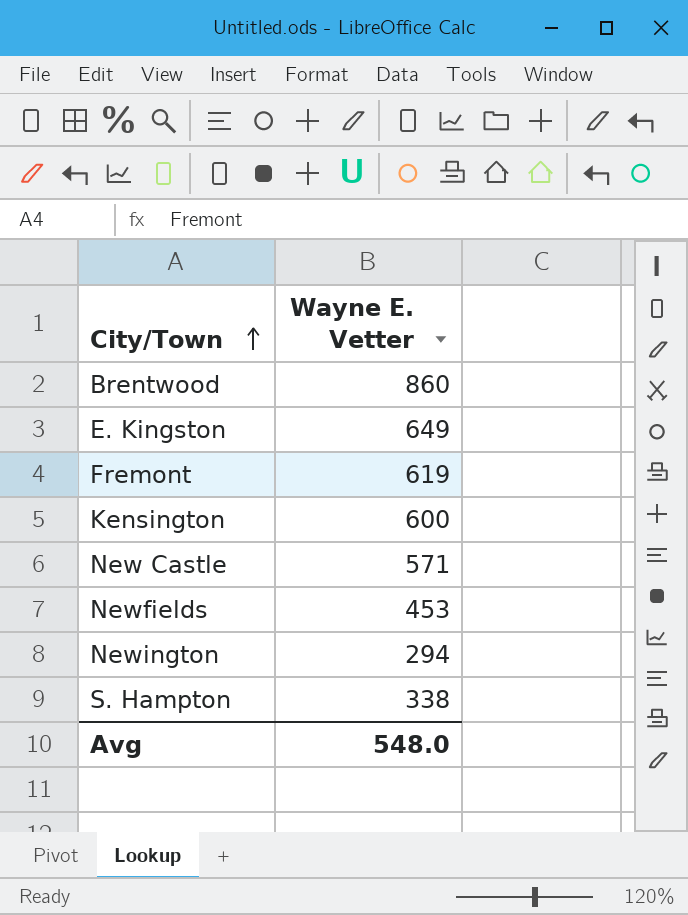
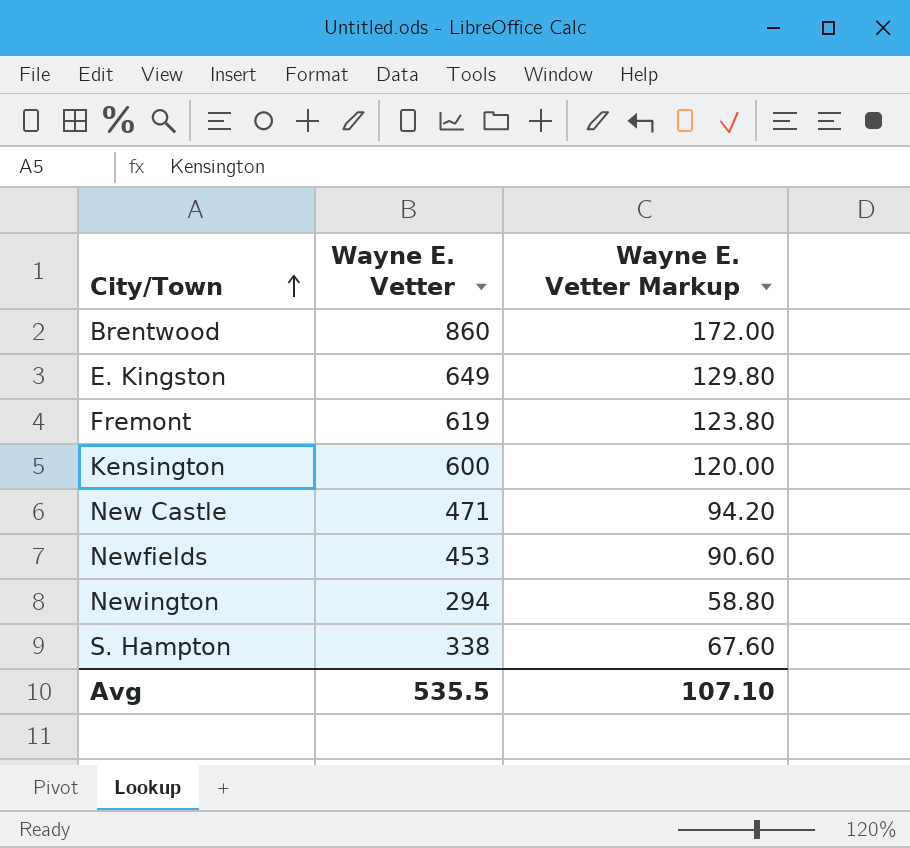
column Wayne E. Vetter Markup | formula: none -> [Wayne E. Vetter] * 0.2
New Castle | Wayne E. Vetter: 571 -> 471
Avg | Wayne E. Vetter: 548.0 -> 535.5

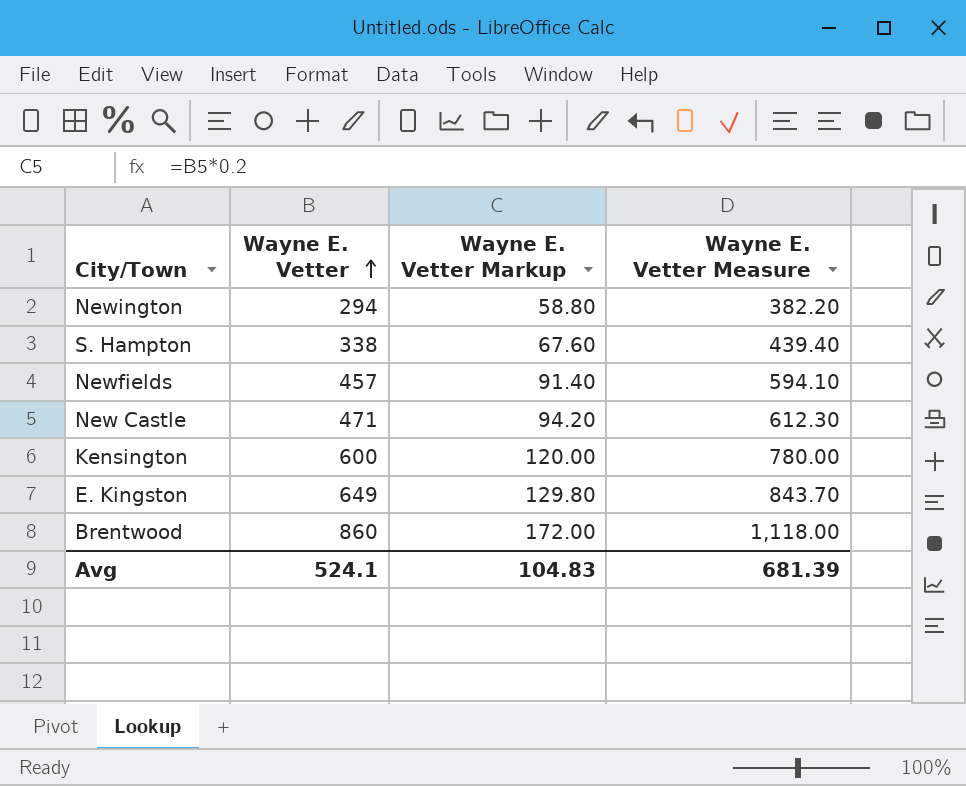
row order: City/Town ascending -> Wayne E. Vetter ascending
column Wayne E. Vetter Measure | formula: none -> [Wayne E. Vetter] * 1.3
row Fremont: 619 | 123.80 -> none
Newfields | Wayne E. Vetter: 453 -> 457
Newfields | Wayne E. Vetter Markup: 90.60 -> 91.40
Avg | Wayne E. Vetter: 535.5 -> 524.1
Avg | Wayne E. Vetter Markup: 107.10 -> 104.83

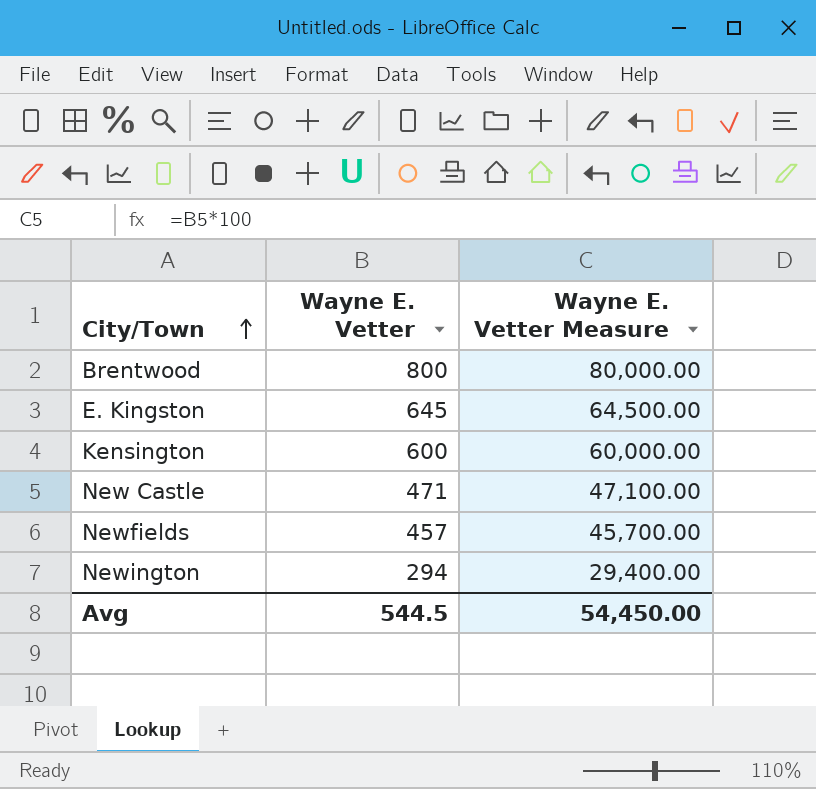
row order: Wayne E. Vetter ascending -> City/Town ascending
column Wayne E. Vetter Markup | formula: [Wayne E. Vetter] * 0.2 -> none
column Wayne E. Vetter Measure | formula: [Wayne E. Vetter] * 1.3 -> [Wayne E. Vetter] * 100
row S. Hampton: 338 | 67.60 | 439.40 -> none
Brentwood | Wayne E. Vetter: 860 -> 800
E. Kingston | Wayne E. Vetter: 649 -> 645
Avg | Wayne E. Vetter: 524.1 -> 544.5
Avg | Wayne E. Vetter Measure: 681.39 -> 54,450.00

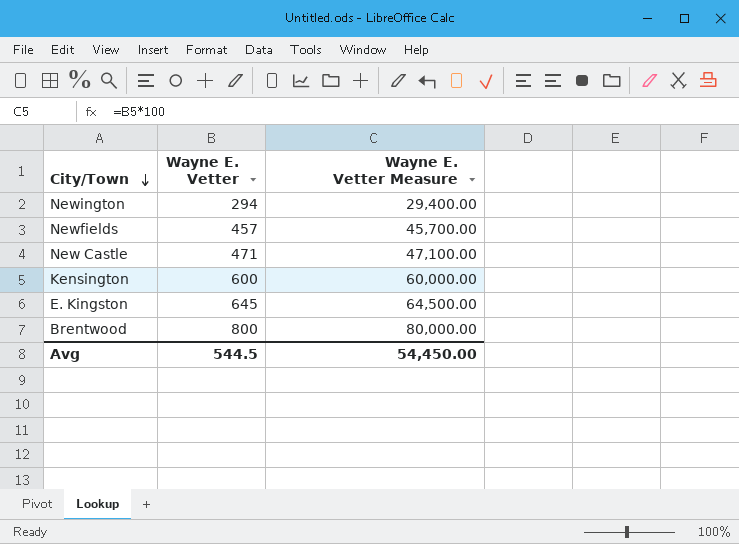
row order: City/Town ascending -> City/Town descending

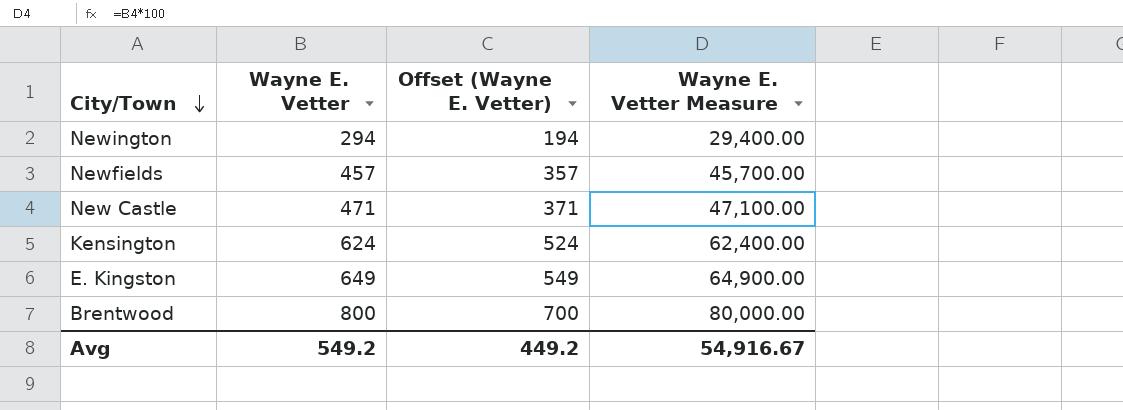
column Offset (Wayne E. Vetter) | formula: none -> [Wayne E. Vetter] - 100
Kensington | Wayne E. Vetter: 600 -> 624
Kensington | Wayne E. Vetter Measure: 60,000.00 -> 62,400.00
E. Kingston | Wayne E. Vetter: 645 -> 649
E. Kingston | Wayne E. Vetter Measure: 64,500.00 -> 64,900.00
Avg | Wayne E. Vetter: 544.5 -> 549.2
Avg | Wayne E. Vetter Measure: 54,450.00 -> 54,916.67

